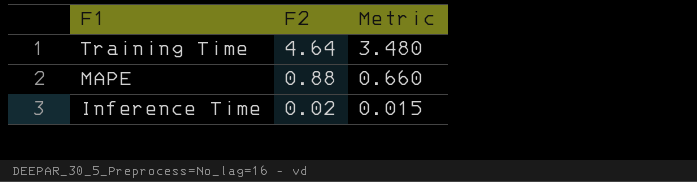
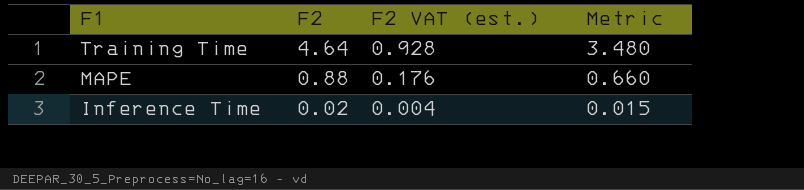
column F2 VAT (est.) | formula: none -> [F2] * 0.2

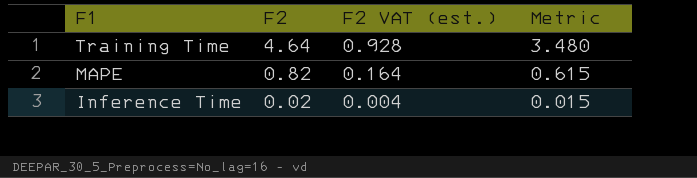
MAPE | F2: 0.88 -> 0.82
MAPE | F2 VAT (est.): 0.176 -> 0.164
MAPE | Metric: 0.660 -> 0.615

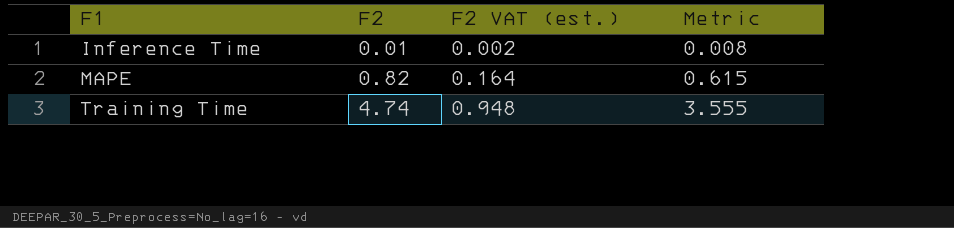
row order: F1 descending -> F1 ascending
Inference Time | F2: 0.02 -> 0.01
Inference Time | F2 VAT (est.): 0.004 -> 0.002
Inference Time | Metric: 0.015 -> 0.008
Training Time | F2: 4.64 -> 4.74
Training Time | F2 VAT (est.): 0.928 -> 0.948
Training Time | Metric: 3.480 -> 3.555

